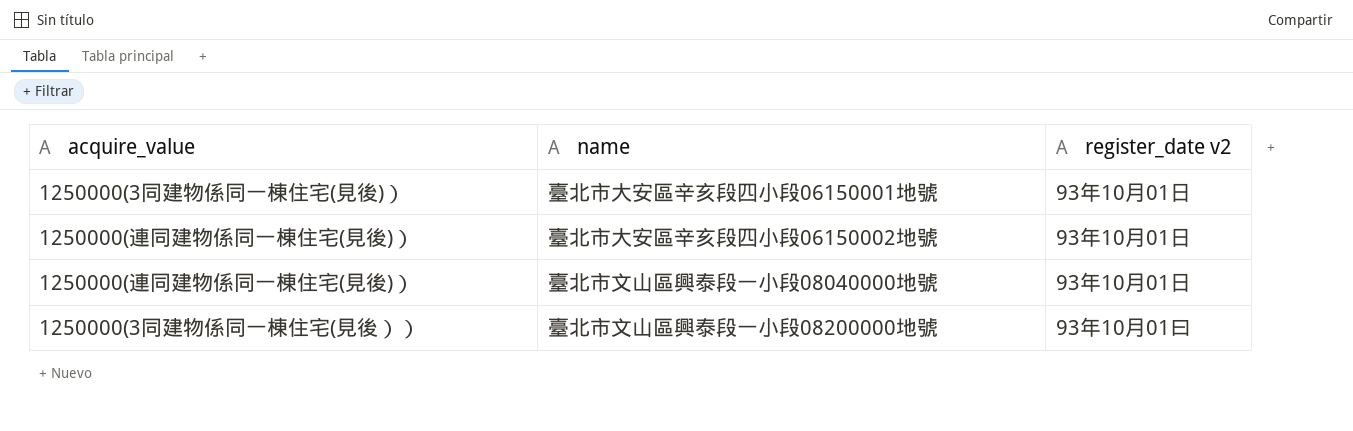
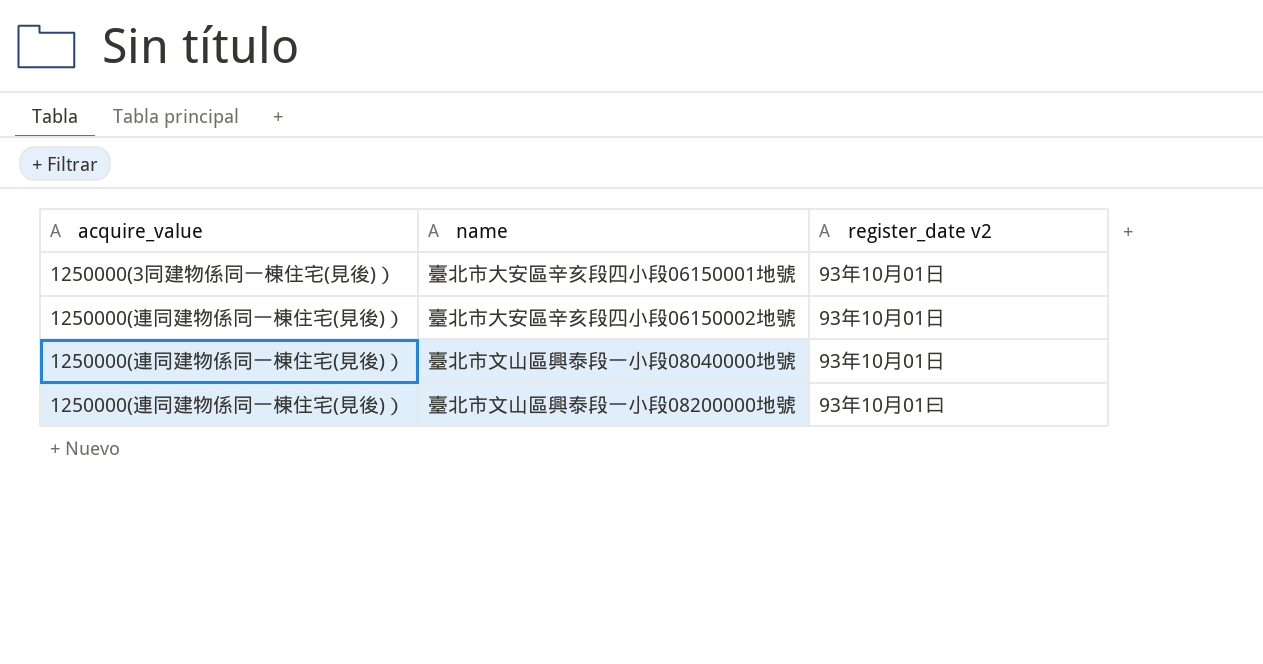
臺北市文山區興泰段一小段08200000地號 | acquire_value: 1250000(3同建物係同一棟住宅(見後）） -> 1250000(連同建物係同一棟住宅(見後)）

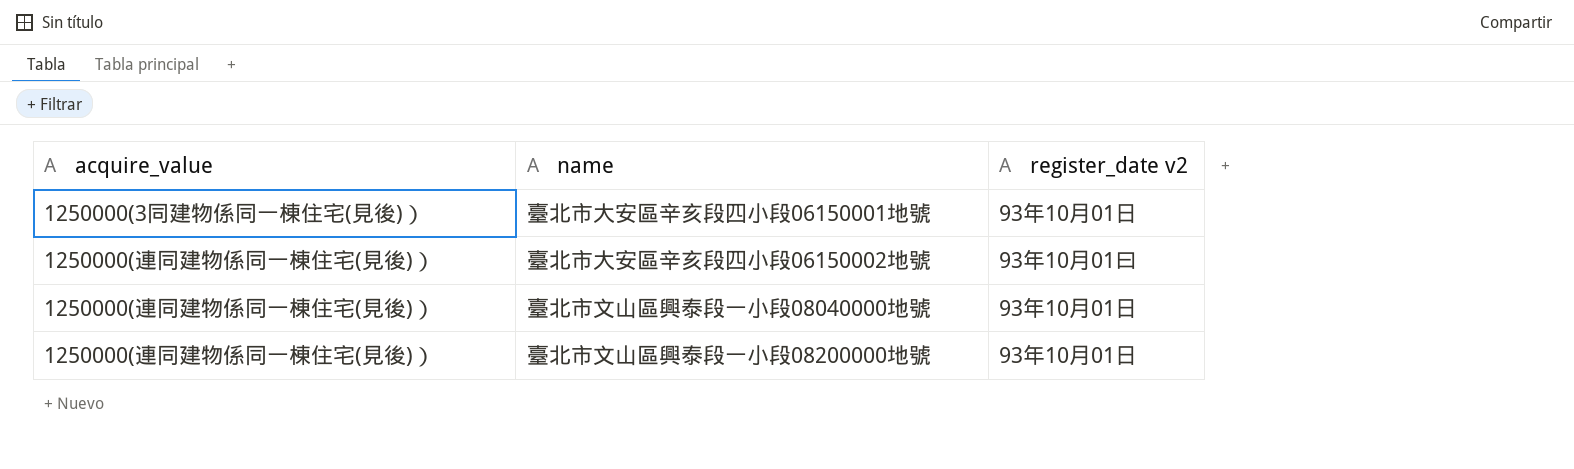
臺北市大安區辛亥段四小段06150002地號 | register_date v2: 93年10月01日 -> 93年10月01曰
臺北市文山區興泰段一小段08200000地號 | register_date v2: 93年10月01曰 -> 93年10月01日

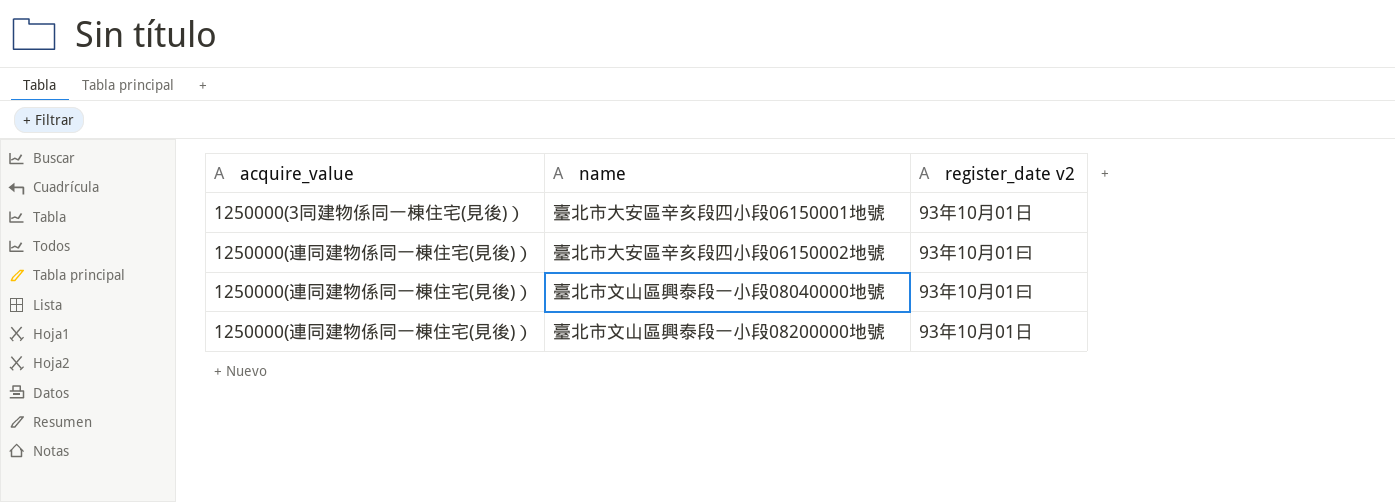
臺北市文山區興泰段一小段08040000地號 | register_date v2: 93年10月01日 -> 93年10月01曰

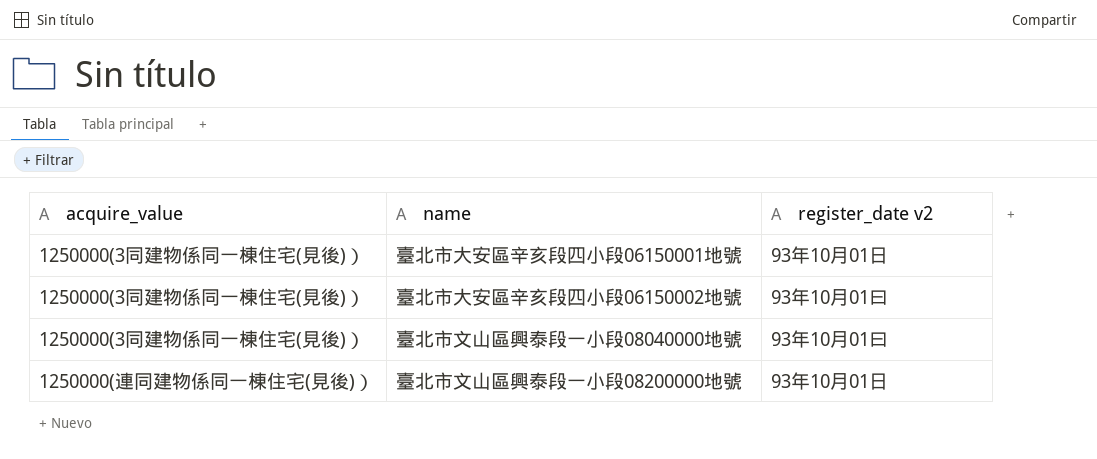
臺北市大安區辛亥段四小段06150002地號 | acquire_value: 1250000(連同建物係同一棟住宅(見後)） -> 1250000(3同建物係同一棟住宅(見後)）
臺北市文山區興泰段一小段08040000地號 | acquire_value: 1250000(連同建物係同一棟住宅(見後)） -> 1250000(3同建物係同一棟住宅(見後)）

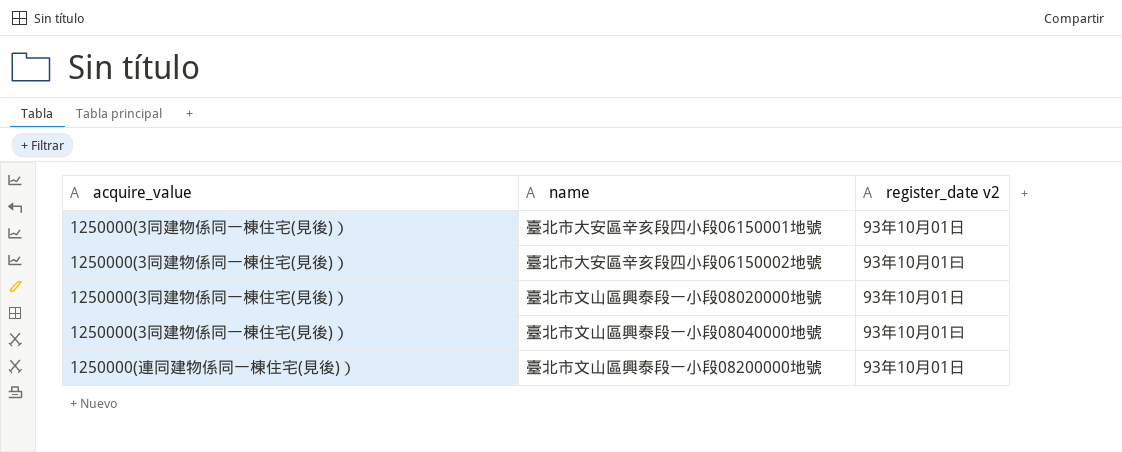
row 臺北市文山區興泰段一小段08020000地號: none -> 1250000(3同建物係同一棟住宅(見後)） | 93年10月01日

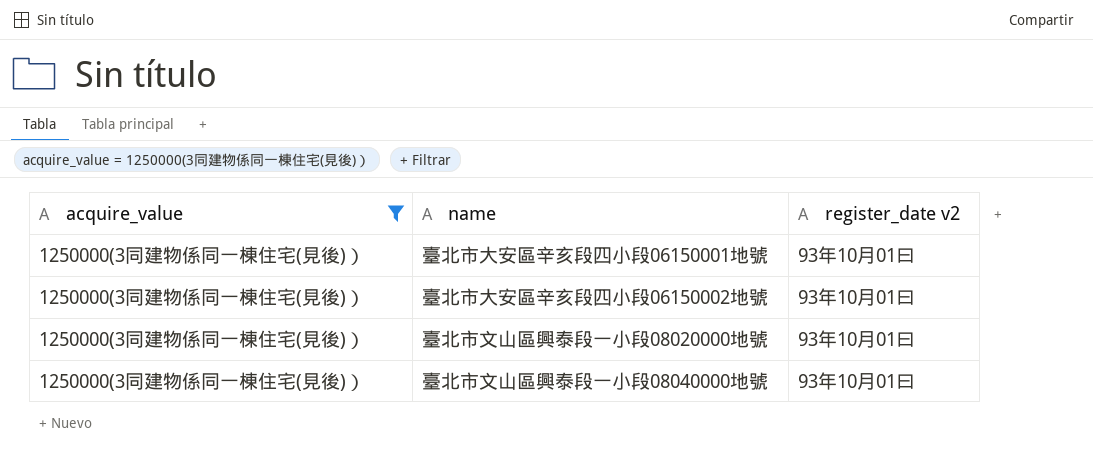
filter: none -> acquire_value = 1250000(3同建物係同一棟住宅(見後)）
臺北市大安區辛亥段四小段06150001地號 | register_date v2: 93年10月01日 -> 93年10月01曰
臺北市文山區興泰段一小段08020000地號 | register_date v2: 93年10月01日 -> 93年10月01曰

